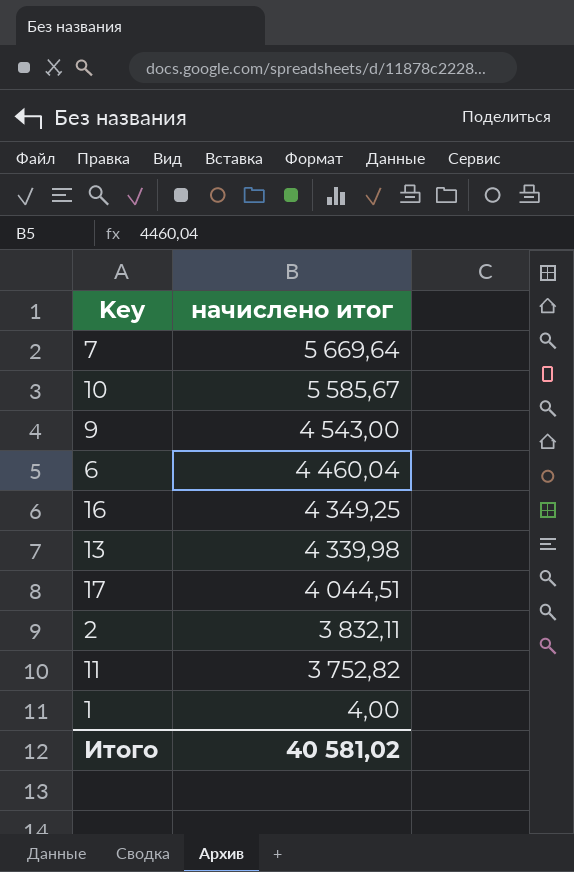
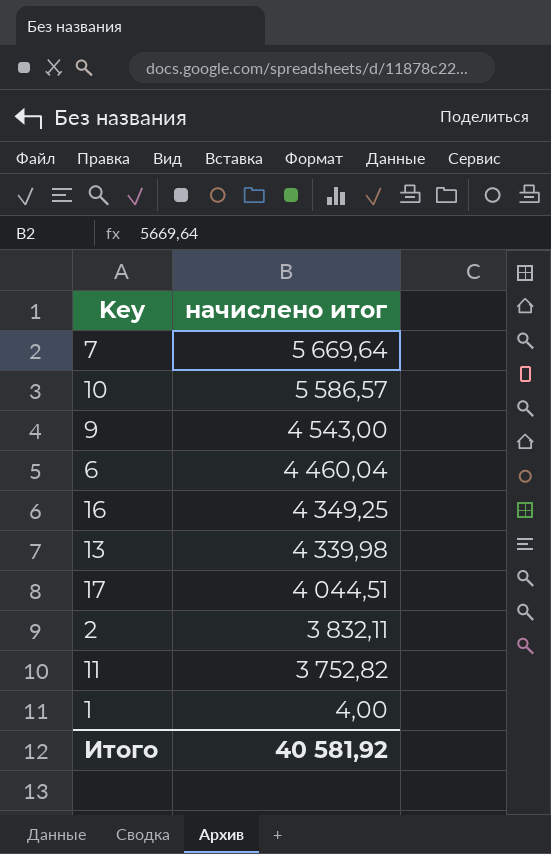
10 | начислено итог: 5 585,67 -> 5 586,57
Итого | начислено итог: 40 581,02 -> 40 581,92

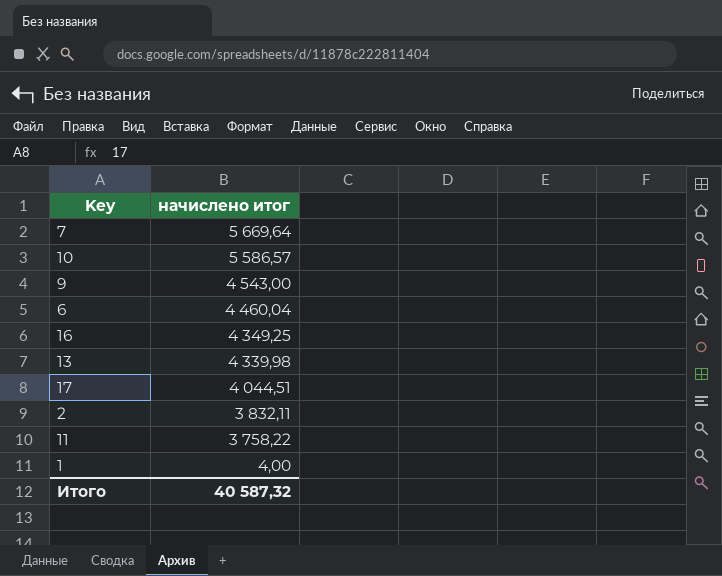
11 | начислено итог: 3 752,82 -> 3 758,22
Итого | начислено итог: 40 581,92 -> 40 587,32

